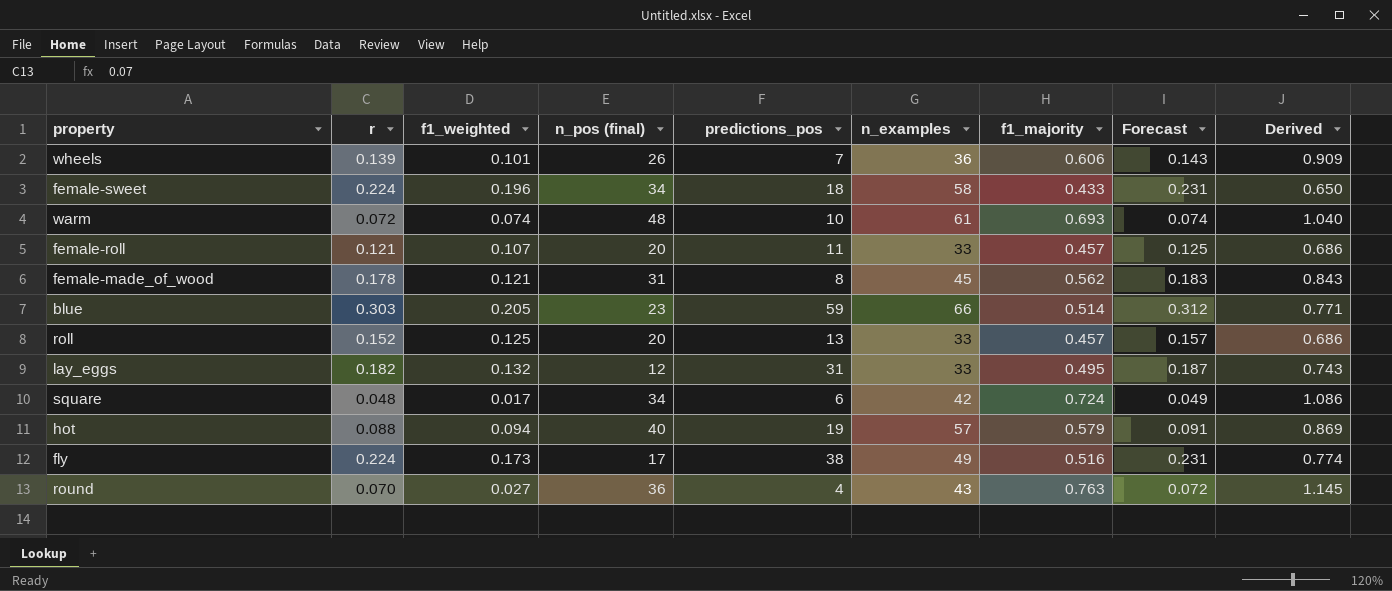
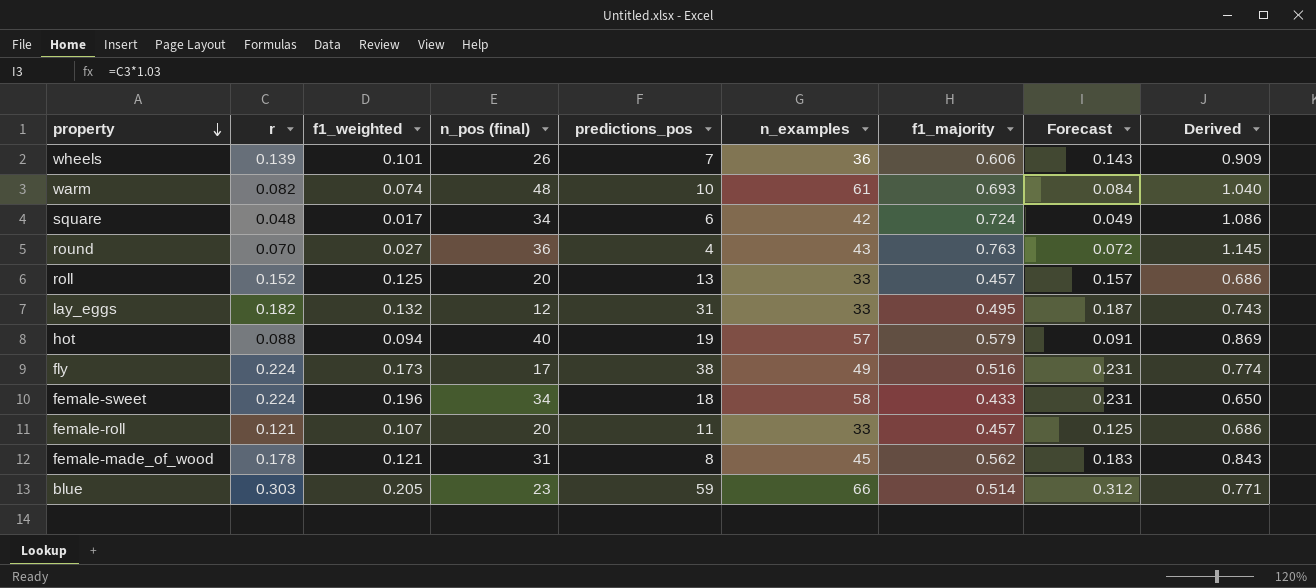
row order: none -> property descending
warm | r: 0.072 -> 0.082
warm | Forecast: 0.074 -> 0.084

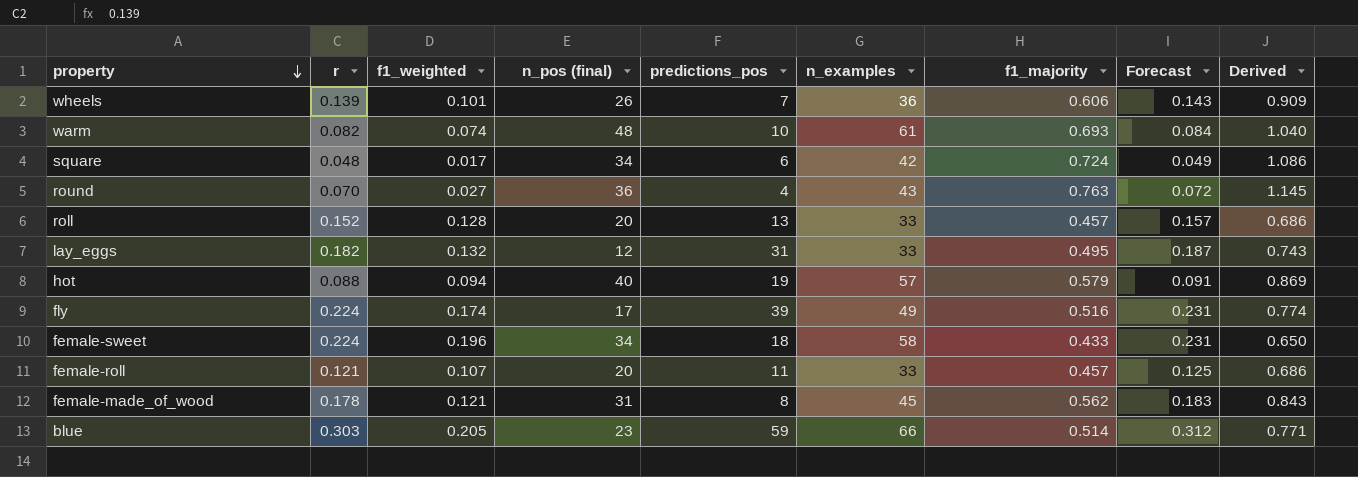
roll | f1_weighted: 0.125 -> 0.128
fly | f1_weighted: 0.173 -> 0.174
fly | predictions_pos: 38 -> 39

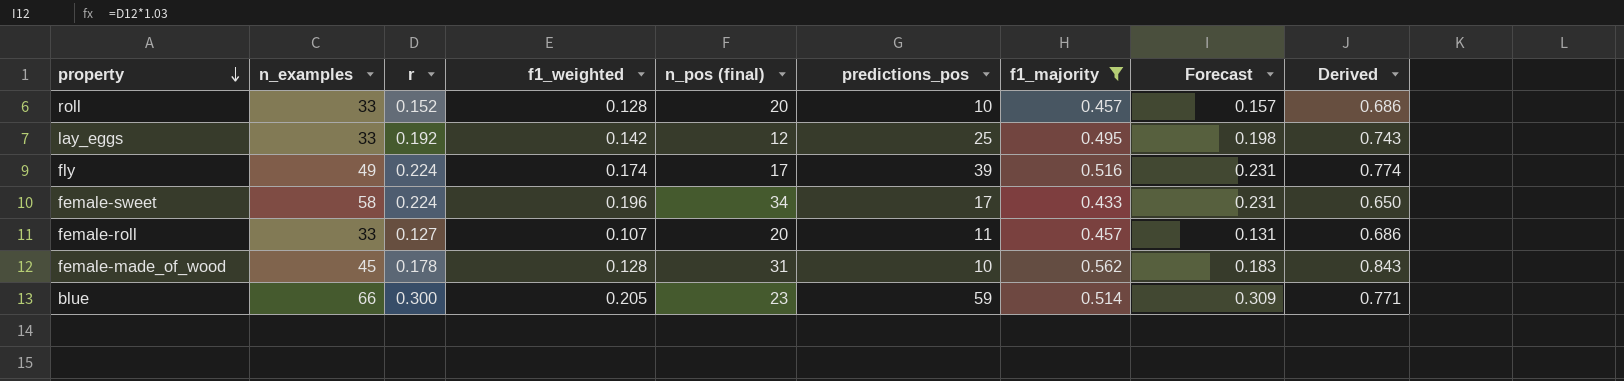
filter: none -> f1_majority <= 0.562
column n_examples | position: 6 -> 2
roll | predictions_pos: 13 -> 10
lay_eggs | r: 0.182 -> 0.192
lay_eggs | f1_weighted: 0.132 -> 0.142
lay_eggs | predictions_pos: 31 -> 25
lay_eggs | Forecast: 0.187 -> 0.198
female-sweet | predictions_pos: 18 -> 17
female-roll | r: 0.121 -> 0.127
female-roll | Forecast: 0.125 -> 0.131
female-made_of_wood | f1_weighted: 0.121 -> 0.128
female-made_of_wood | predictions_pos: 8 -> 10
blue | r: 0.303 -> 0.300
blue | Forecast: 0.312 -> 0.309

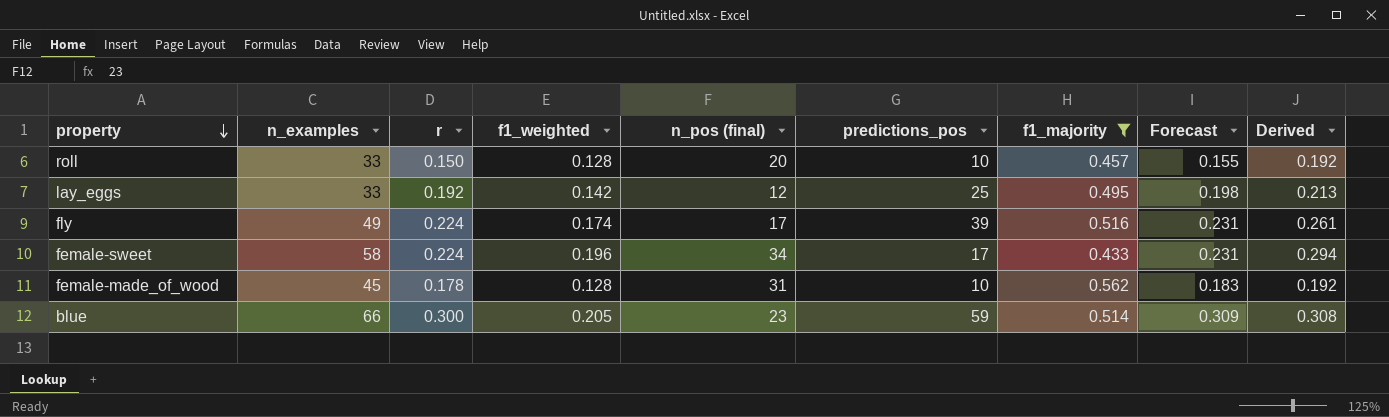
column Derived | formula: [f1_majority] * 1.5 -> [f1_weighted] * 1.5
row female-roll: 33 | 0.127 | 0.107 | 20 | 11 | 0.457 | 0.131 | 0.686 -> none
roll | r: 0.152 -> 0.150
roll | Forecast: 0.157 -> 0.155

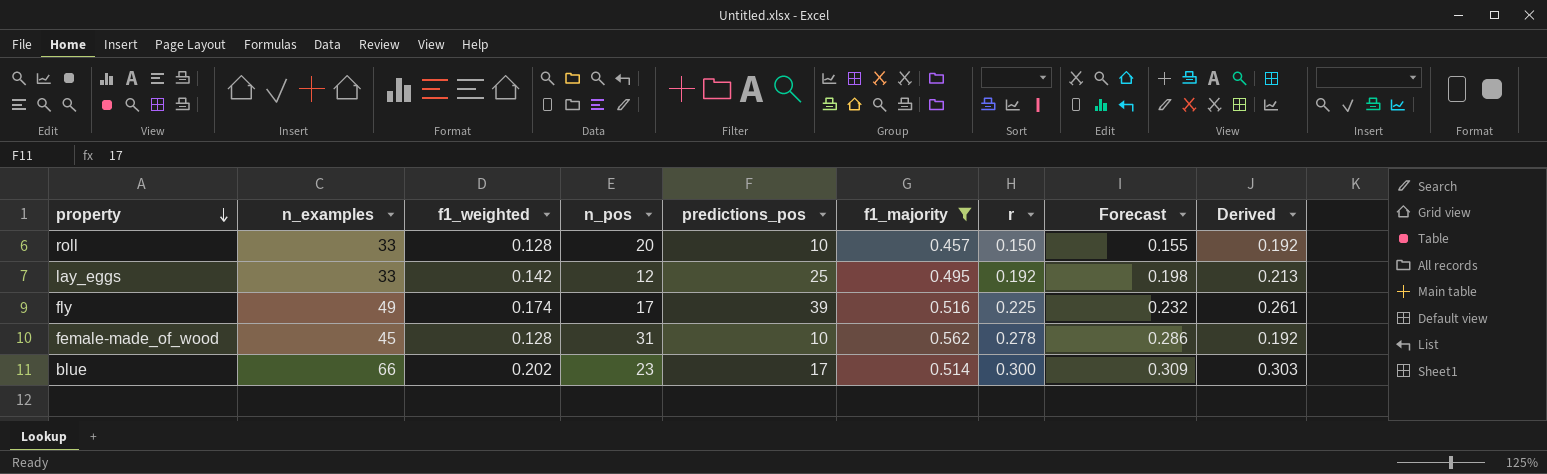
column name: n_pos (final) -> n_pos
column r | position: 3 -> 7
row female-sweet: 58 | 0.224 | 0.196 | 34 | 17 | 0.433 | 0.231 | 0.294 -> none
fly | r: 0.224 -> 0.225
fly | Forecast: 0.231 -> 0.232
female-made_of_wood | r: 0.178 -> 0.278
female-made_of_wood | Forecast: 0.183 -> 0.286
blue | f1_weighted: 0.205 -> 0.202
blue | predictions_pos: 59 -> 17
blue | Derived: 0.308 -> 0.303

